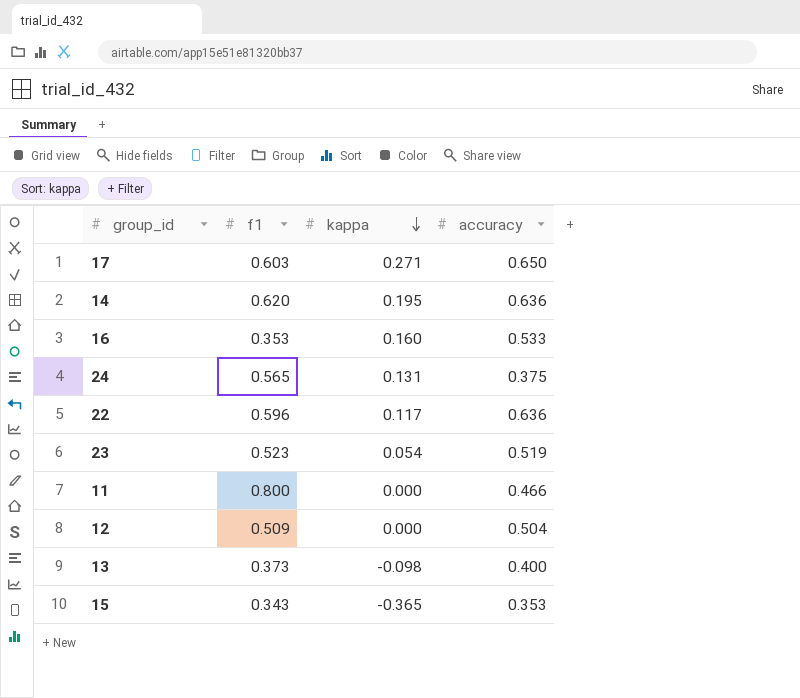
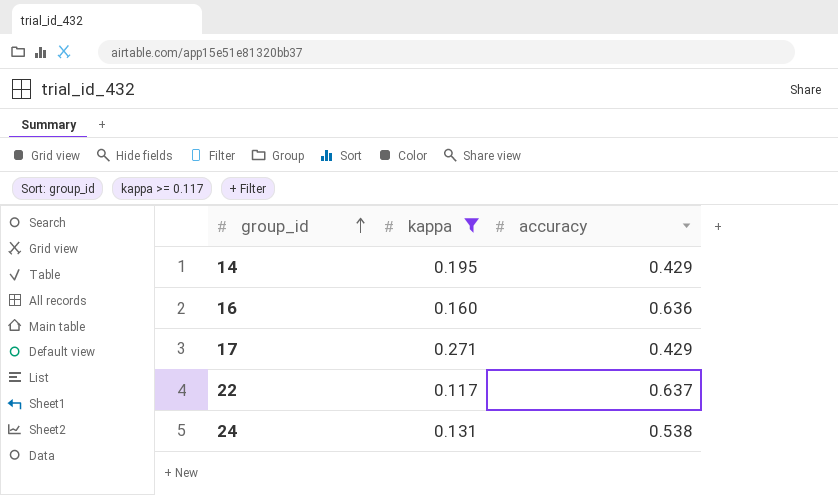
filter: none -> kappa >= 0.117
row order: kappa descending -> group_id ascending
column f1 | position: 2 -> none
14 | accuracy: 0.636 -> 0.429
16 | accuracy: 0.533 -> 0.636
17 | accuracy: 0.650 -> 0.429
22 | accuracy: 0.636 -> 0.637
24 | accuracy: 0.375 -> 0.538

